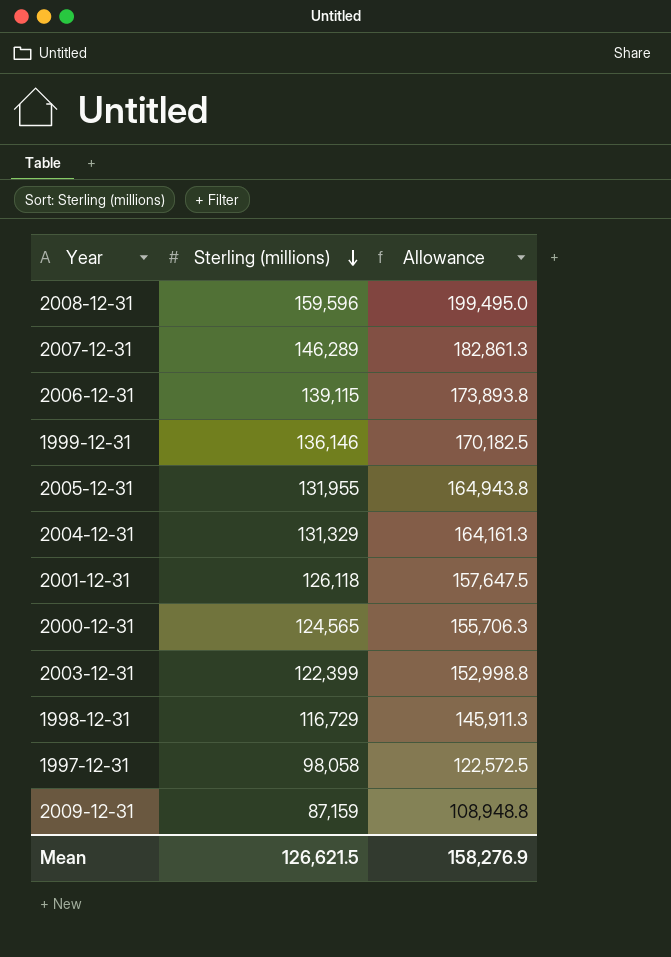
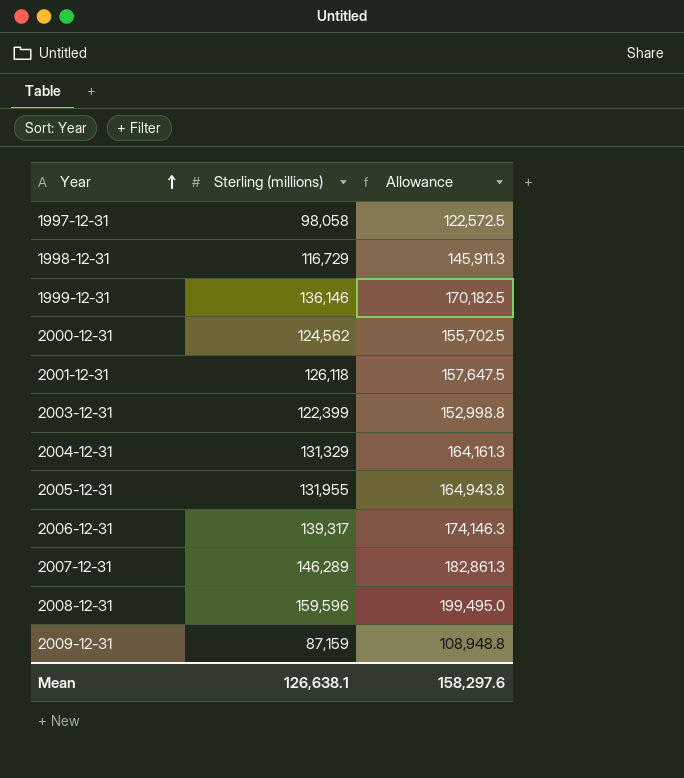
row order: Sterling (millions) descending -> Year ascending
2000-12-31 | Sterling (millions): 124,565 -> 124,562
2000-12-31 | Allowance: 155,706.3 -> 155,702.5
2006-12-31 | Sterling (millions): 139,115 -> 139,317
2006-12-31 | Allowance: 173,893.8 -> 174,146.3
Mean | Sterling (millions): 126,621.5 -> 126,638.1
Mean | Allowance: 158,276.9 -> 158,297.6

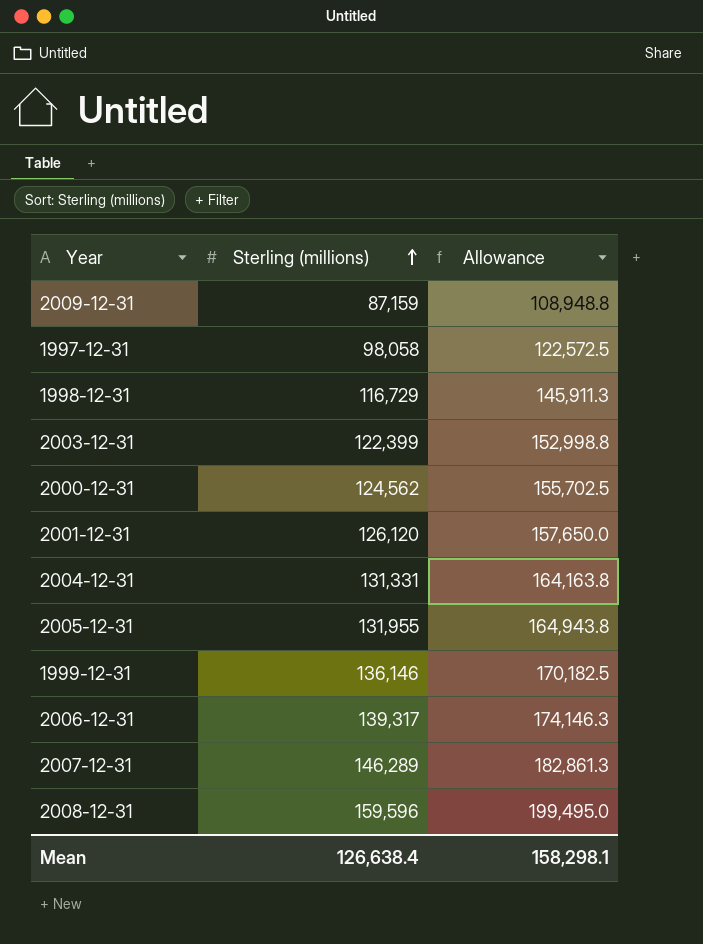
row order: Year ascending -> Sterling (millions) ascending
2001-12-31 | Sterling (millions): 126,118 -> 126,120
2001-12-31 | Allowance: 157,647.5 -> 157,650.0
2004-12-31 | Sterling (millions): 131,329 -> 131,331
2004-12-31 | Allowance: 164,161.3 -> 164,163.8
Mean | Sterling (millions): 126,638.1 -> 126,638.4
Mean | Allowance: 158,297.6 -> 158,298.1

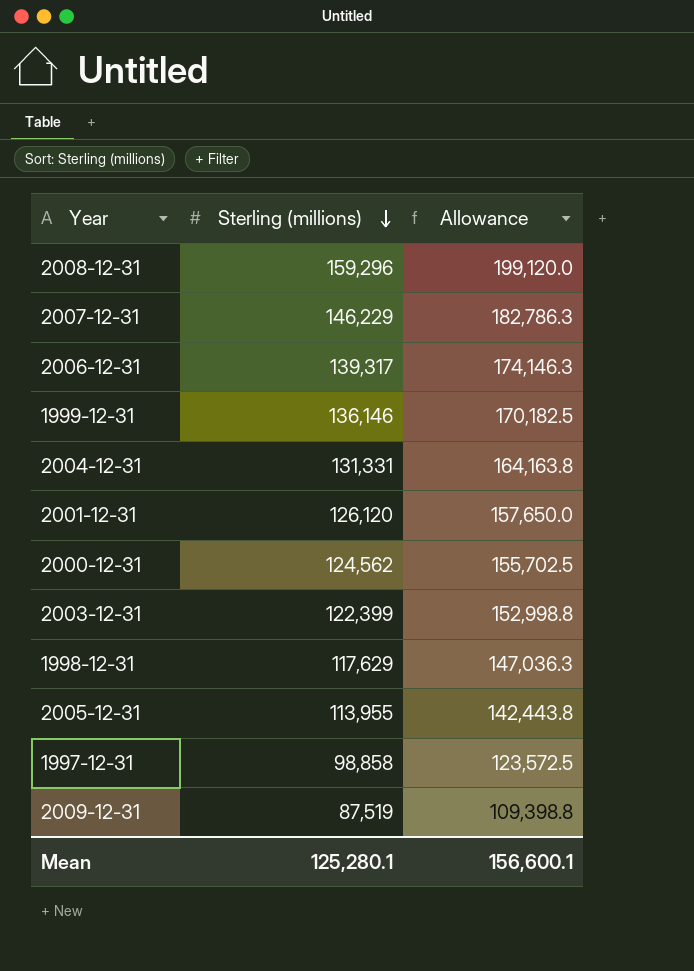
row order: Sterling (millions) ascending -> Sterling (millions) descending
2008-12-31 | Sterling (millions): 159,596 -> 159,296
2008-12-31 | Allowance: 199,495.0 -> 199,120.0
2007-12-31 | Sterling (millions): 146,289 -> 146,229
2007-12-31 | Allowance: 182,861.3 -> 182,786.3
1998-12-31 | Sterling (millions): 116,729 -> 117,629
1998-12-31 | Allowance: 145,911.3 -> 147,036.3
2005-12-31 | Sterling (millions): 131,955 -> 113,955
2005-12-31 | Allowance: 164,943.8 -> 142,443.8
1997-12-31 | Sterling (millions): 98,058 -> 98,858
1997-12-31 | Allowance: 122,572.5 -> 123,572.5
2009-12-31 | Sterling (millions): 87,159 -> 87,519
2009-12-31 | Allowance: 108,948.8 -> 109,398.8
Mean | Sterling (millions): 126,638.4 -> 125,280.1
Mean | Allowance: 158,298.1 -> 156,600.1

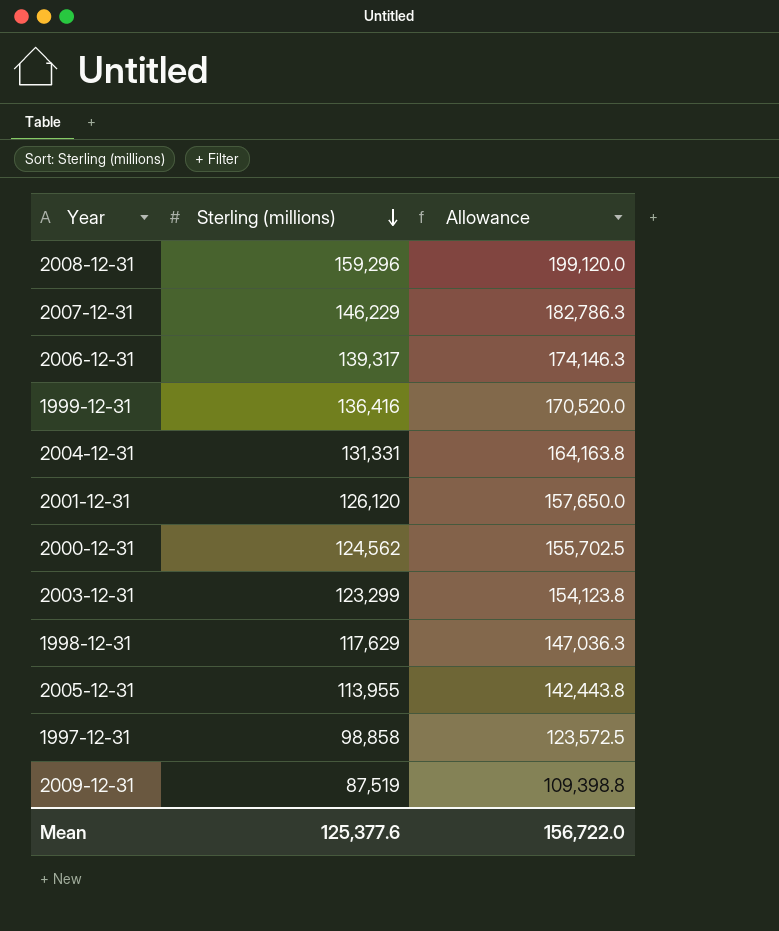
1999-12-31 | Sterling (millions): 136,146 -> 136,416
1999-12-31 | Allowance: 170,182.5 -> 170,520.0
2003-12-31 | Sterling (millions): 122,399 -> 123,299
2003-12-31 | Allowance: 152,998.8 -> 154,123.8
Mean | Sterling (millions): 125,280.1 -> 125,377.6
Mean | Allowance: 156,600.1 -> 156,722.0

